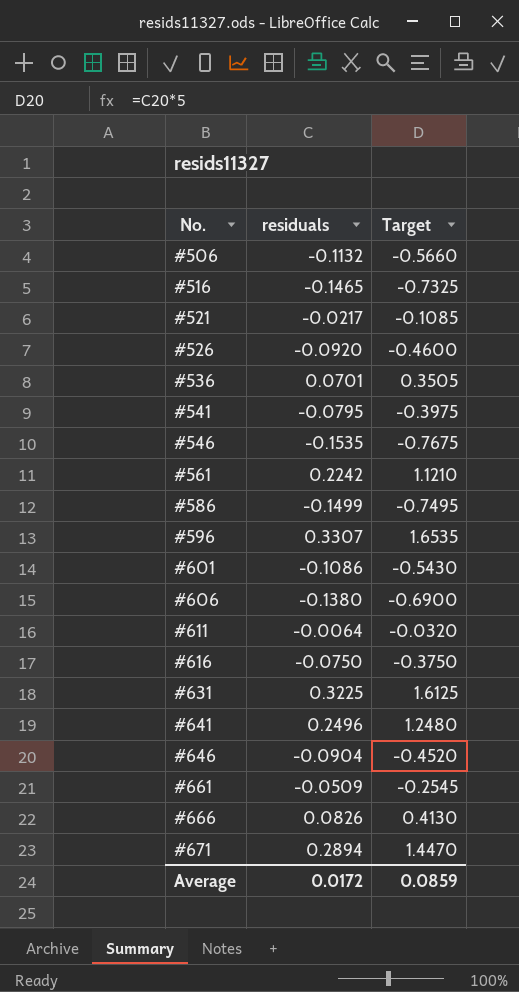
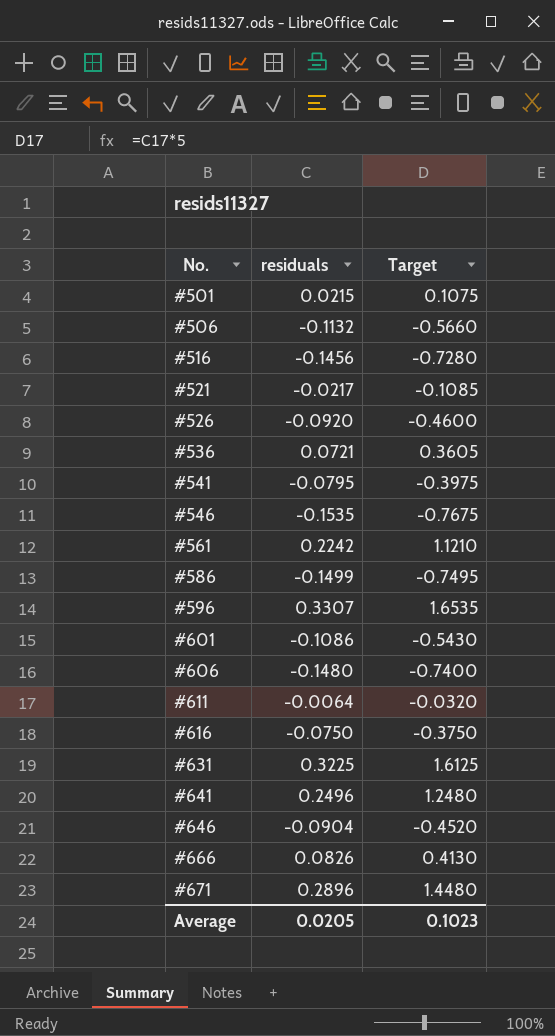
row #661: -0.0509 | -0.2545 -> none
row #501: none -> 0.0215 | 0.1075
#516 | residuals: -0.1465 -> -0.1456
#516 | Target: -0.7325 -> -0.7280
#536 | residuals: 0.0701 -> 0.0721
#536 | Target: 0.3505 -> 0.3605
#606 | residuals: -0.1380 -> -0.1480
#606 | Target: -0.6900 -> -0.7400
#671 | residuals: 0.2894 -> 0.2896
#671 | Target: 1.4470 -> 1.4480
Average | residuals: 0.0172 -> 0.0205
Average | Target: 0.0859 -> 0.1023

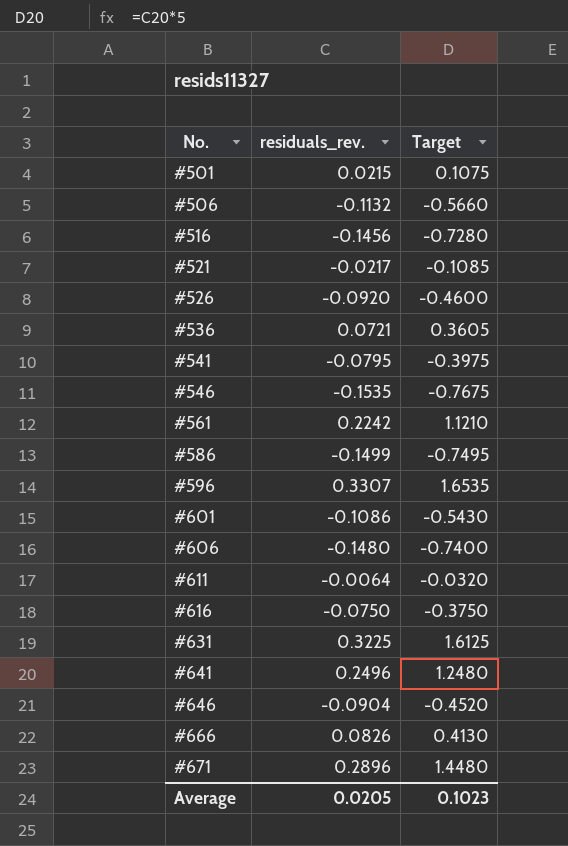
column name: residuals -> residuals_rev.

